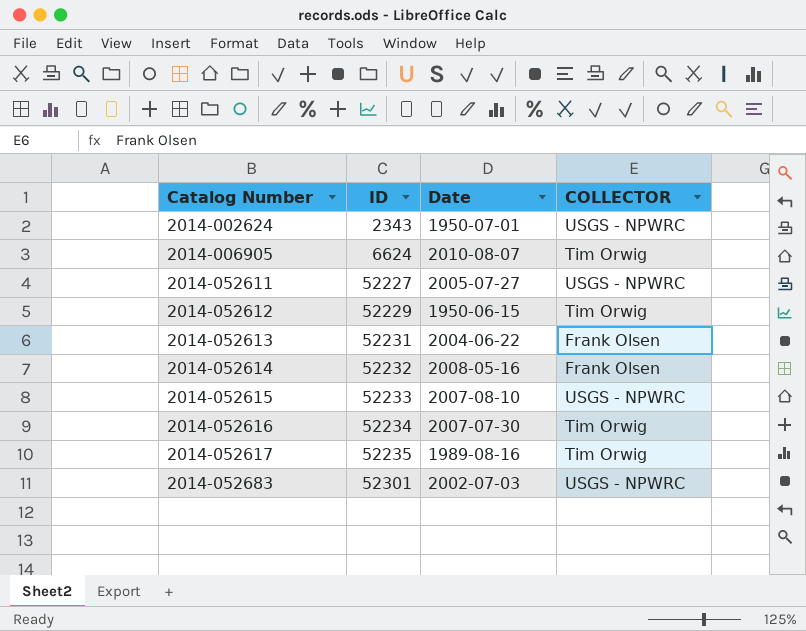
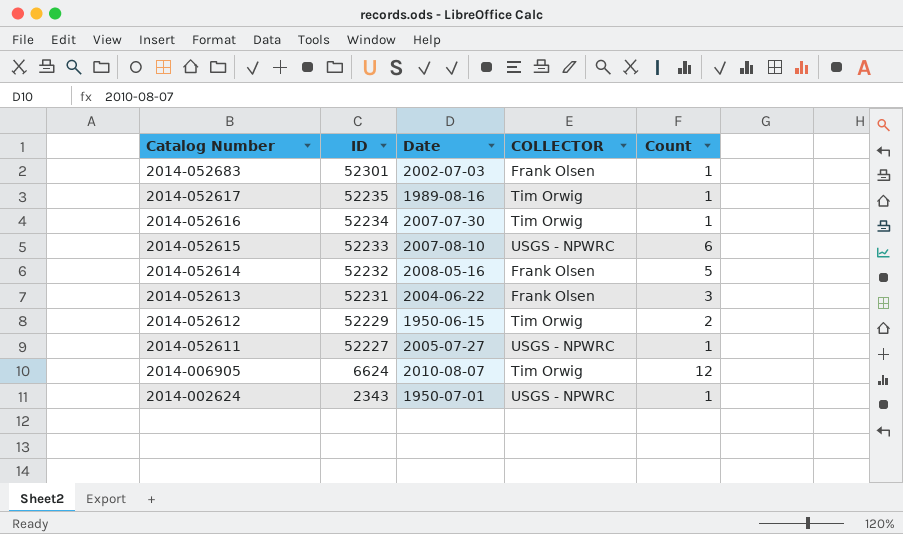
row order: Catalog Number ascending -> Catalog Number descending
column Count | position: none -> 5
2014-052683 | COLLECTOR: USGS - NPWRC -> Frank Olsen

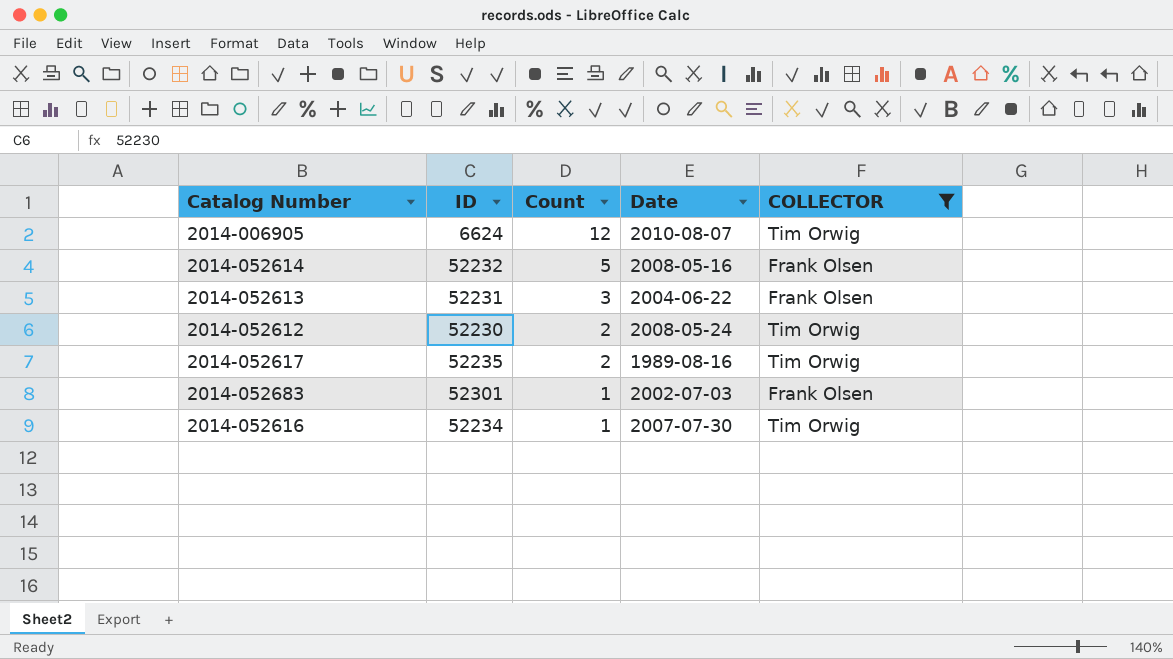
filter: none -> COLLECTOR != USGS - NPWRC
row order: Catalog Number descending -> Count descending
column Count | position: 5 -> 3
2014-052612 | ID: 52229 -> 52230
2014-052612 | Date: 1950-06-15 -> 2008-05-24
2014-052617 | Count: 1 -> 2

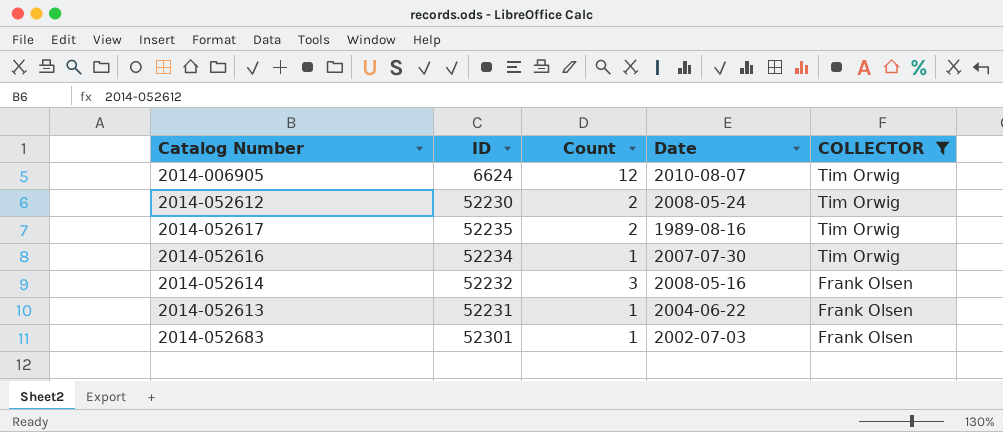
row order: Count descending -> COLLECTOR descending
2014-052614 | Count: 5 -> 3
2014-052613 | Count: 3 -> 1

